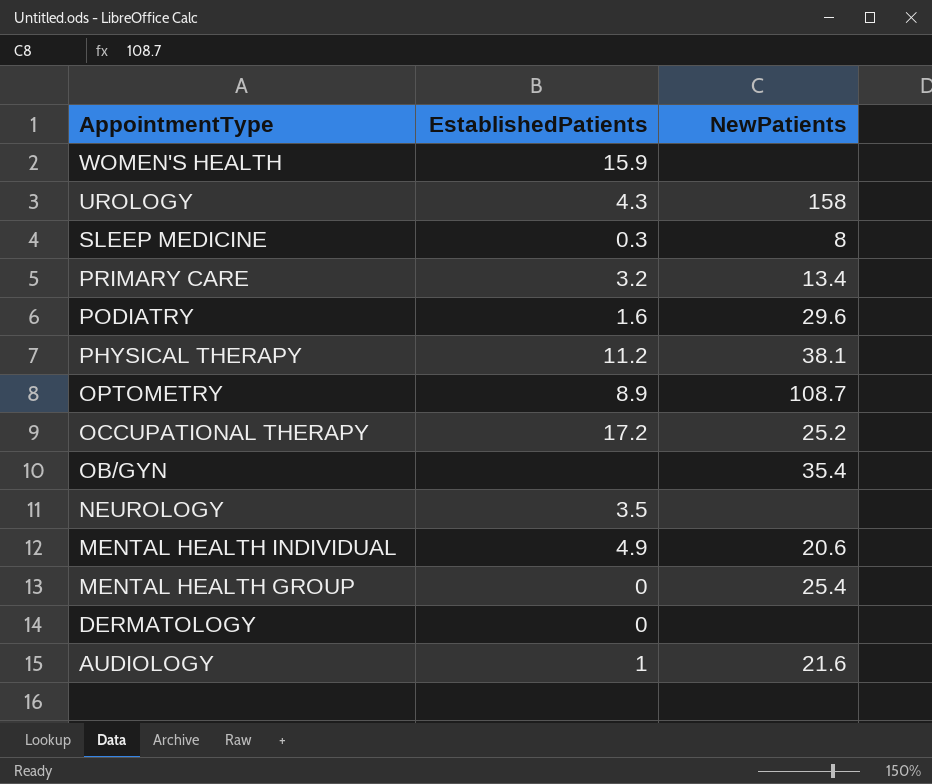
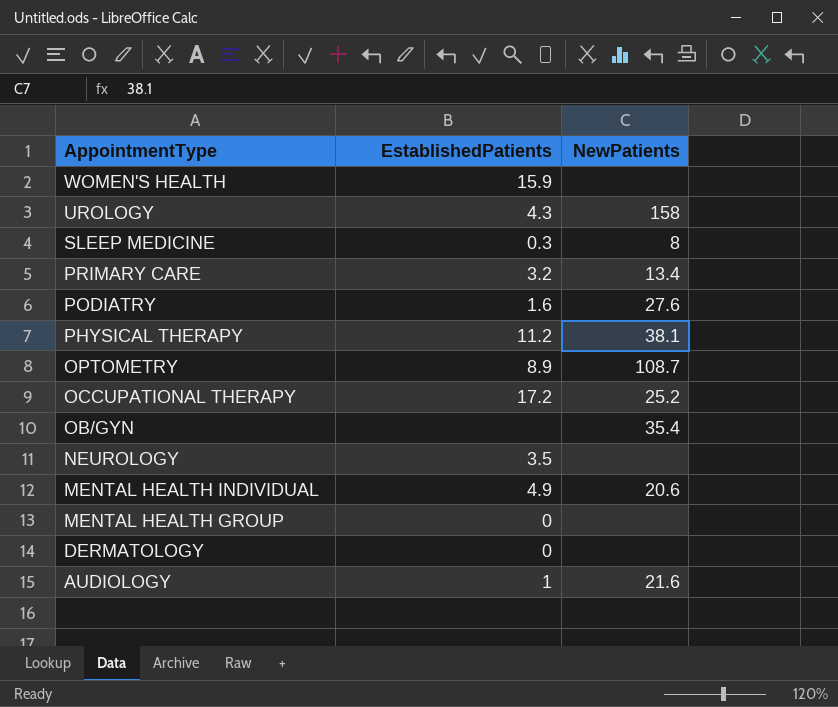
PODIATRY | NewPatients: 29.6 -> 27.6
MENTAL HEALTH GROUP | NewPatients: 25.4 -> none

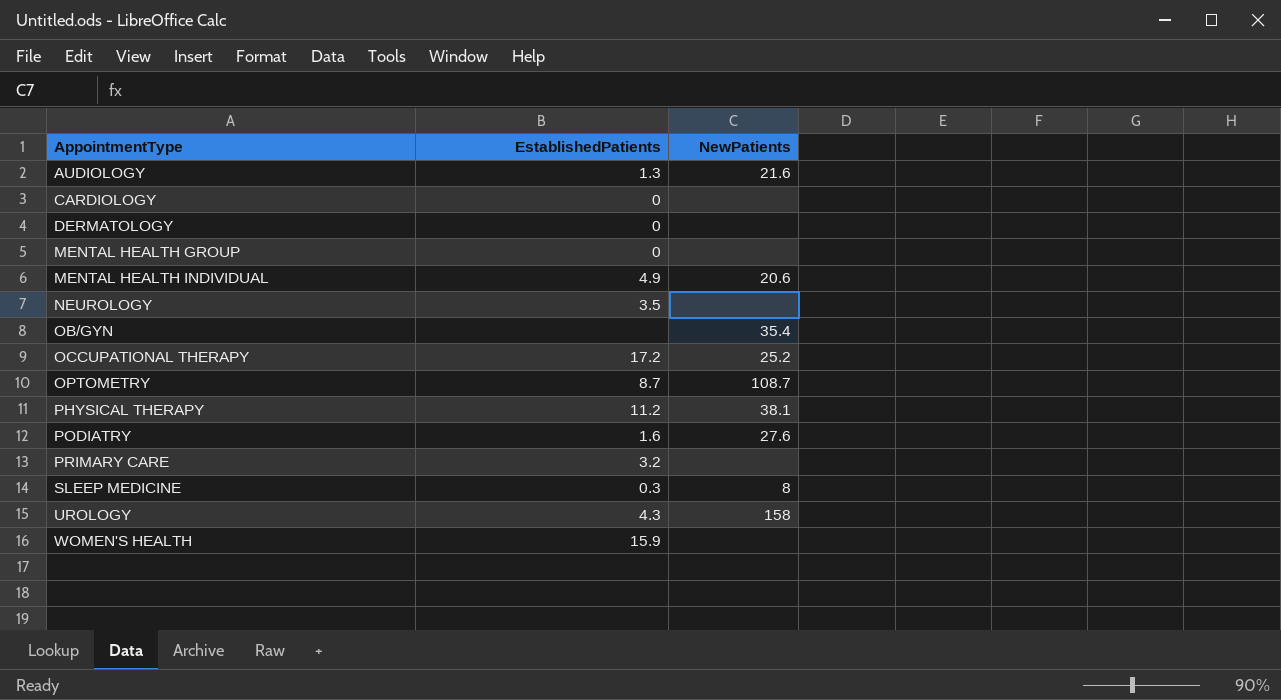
row order: AppointmentType descending -> AppointmentType ascending
AUDIOLOGY | EstablishedPatients: 1 -> 1.3
row CARDIOLOGY: none -> 0 | none
OPTOMETRY | EstablishedPatients: 8.9 -> 8.7
PRIMARY CARE | NewPatients: 13.4 -> none

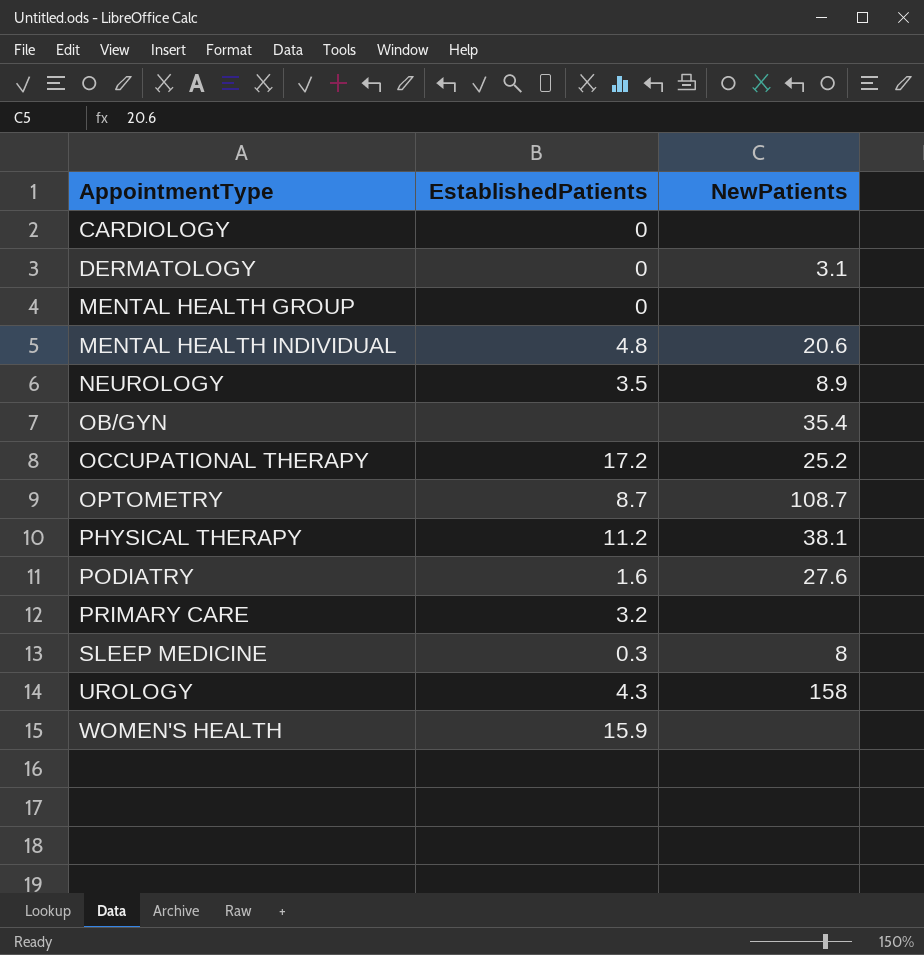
row AUDIOLOGY: 1.3 | 21.6 -> none
DERMATOLOGY | NewPatients: none -> 3.1
MENTAL HEALTH INDIVIDUAL | EstablishedPatients: 4.9 -> 4.8
NEUROLOGY | NewPatients: none -> 8.9

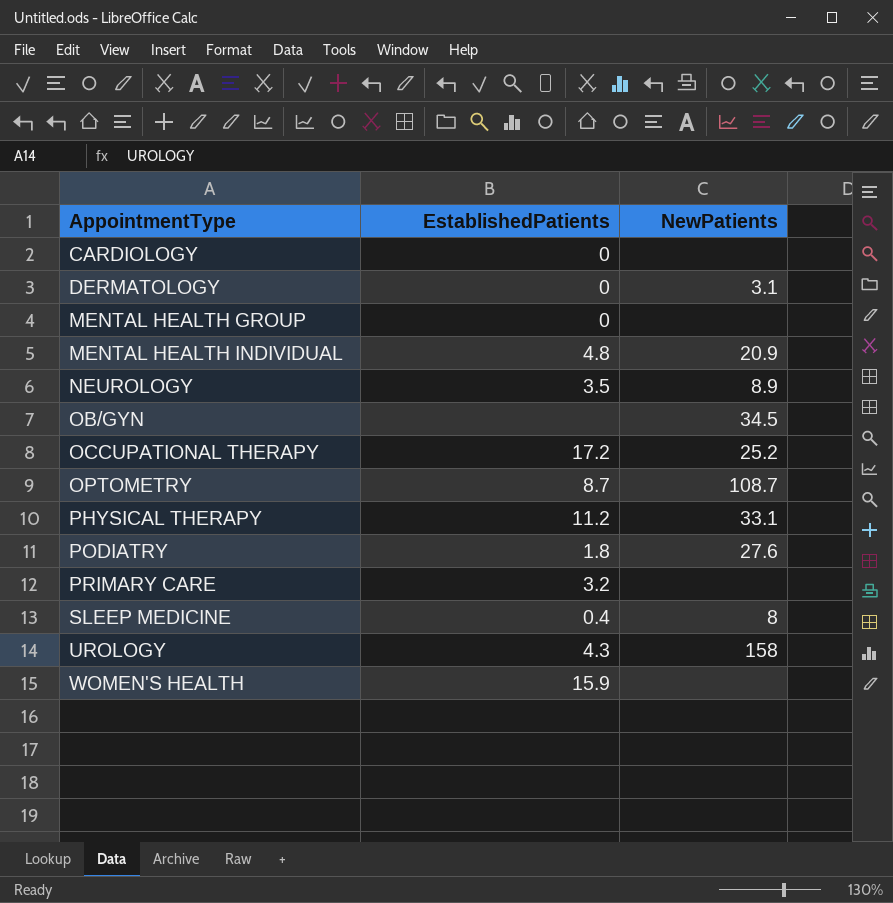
MENTAL HEALTH INDIVIDUAL | NewPatients: 20.6 -> 20.9
OB/GYN | NewPatients: 35.4 -> 34.5
PHYSICAL THERAPY | NewPatients: 38.1 -> 33.1
PODIATRY | EstablishedPatients: 1.6 -> 1.8
SLEEP MEDICINE | EstablishedPatients: 0.3 -> 0.4

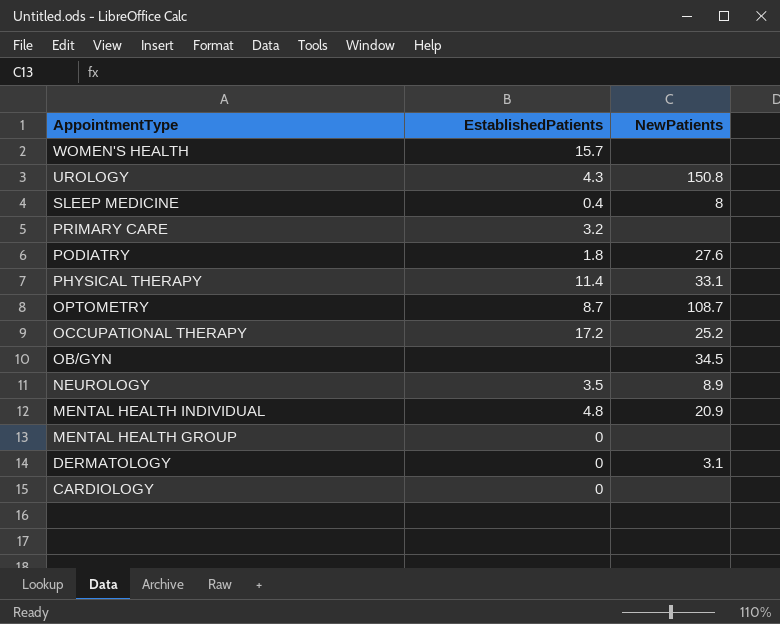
row order: AppointmentType ascending -> AppointmentType descending
WOMEN'S HEALTH | EstablishedPatients: 15.9 -> 15.7
UROLOGY | NewPatients: 158 -> 150.8
PHYSICAL THERAPY | EstablishedPatients: 11.2 -> 11.4

